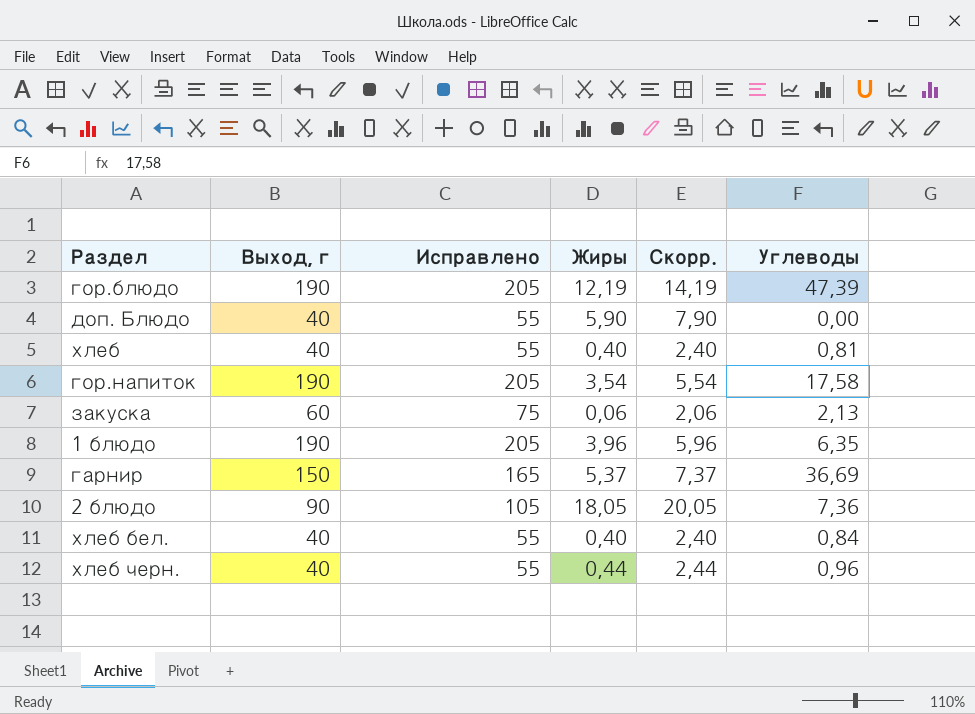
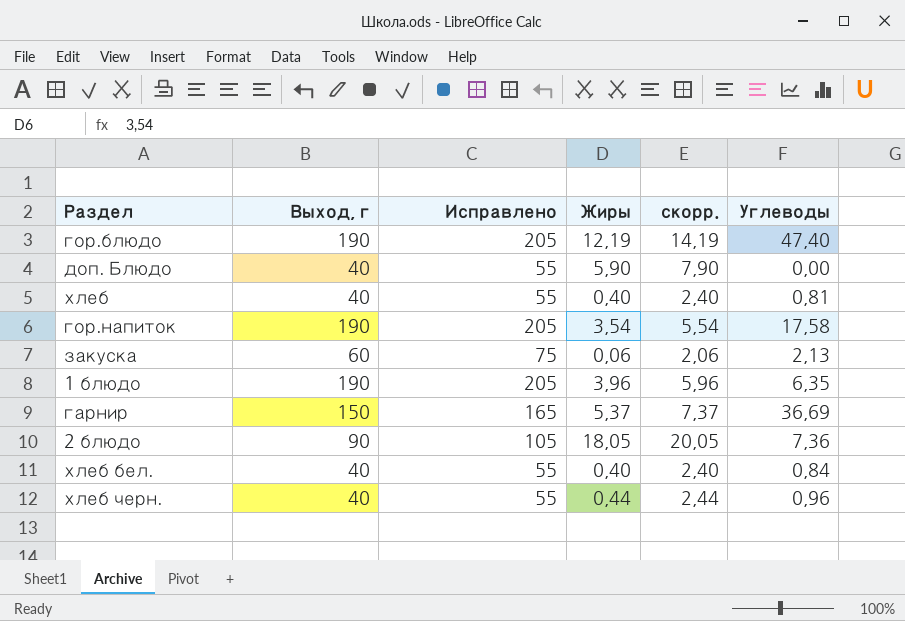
column name: Скорр. -> скорр.
гор.блюдо | Углеводы: 47,39 -> 47,40

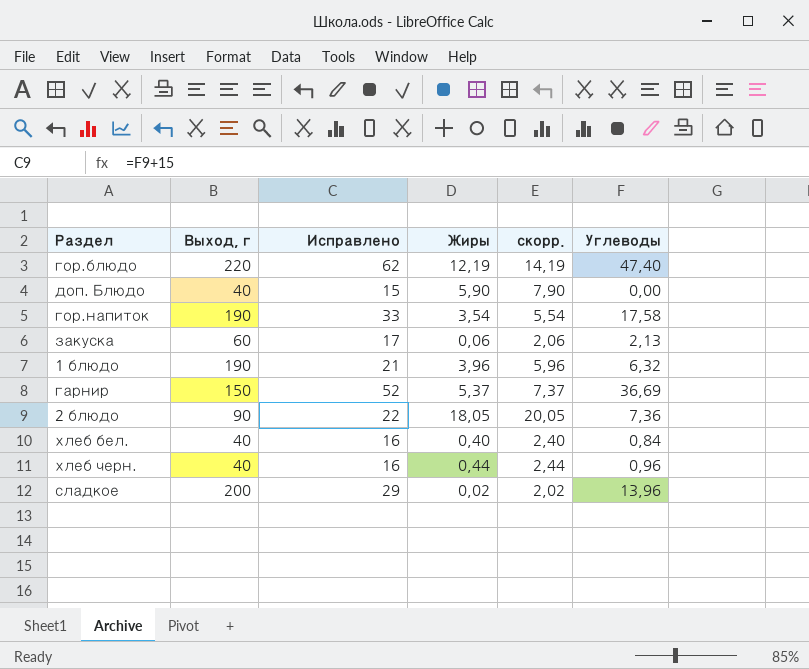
column Исправлено | formula: [Выход, г] + 15 -> [Углеводы] + 15
row хлеб: 40 | 55 | 0,40 | 2,40 | 0,81 -> none
гор.блюдо | Выход, г: 190 -> 220
1 блюдо | Углеводы: 6,35 -> 6,32
row сладкое: none -> 200 | 29 | 0,02 | 2,02 | 13,96

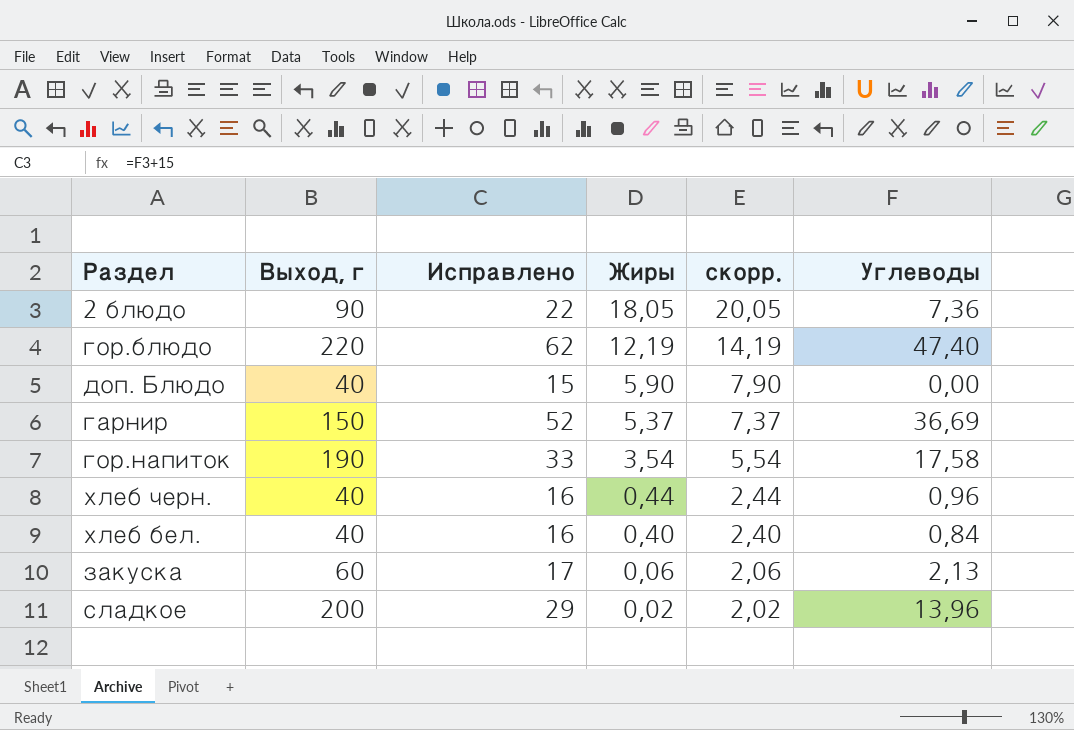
row order: none -> Жиры descending
row 1 блюдо: 190 | 21 | 3,96 | 5,96 | 6,32 -> none

